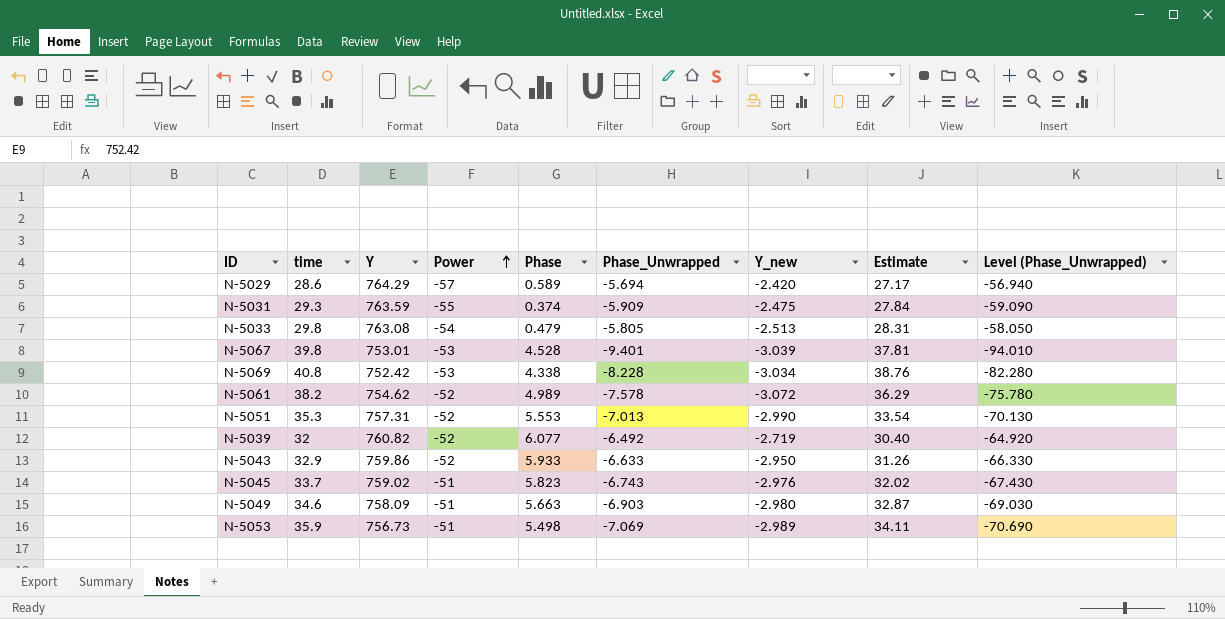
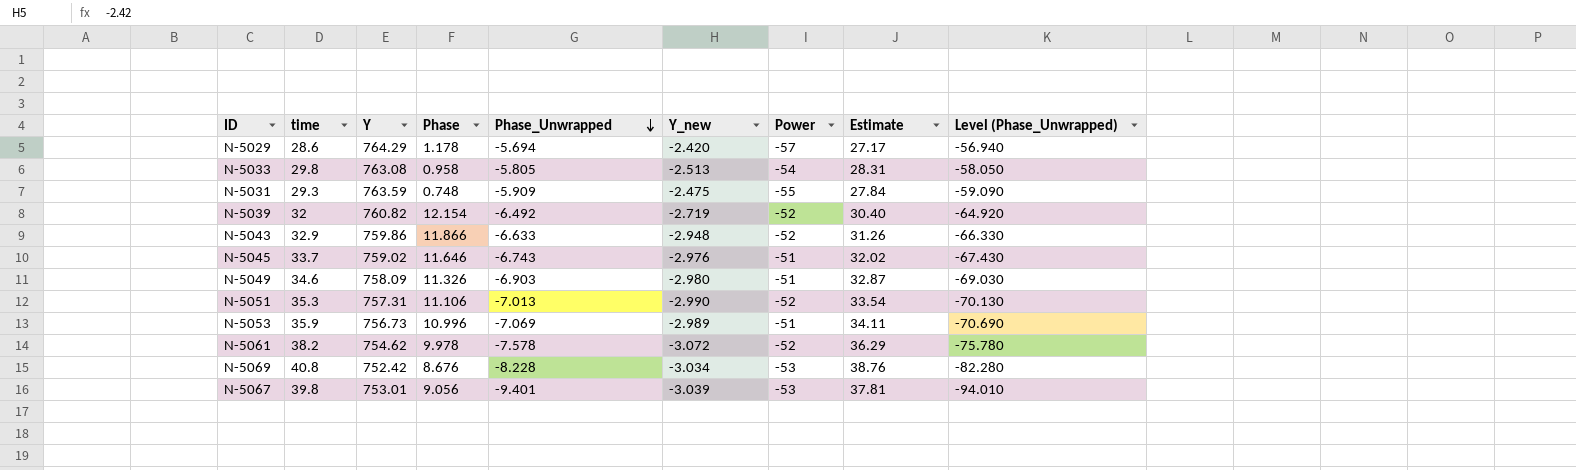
row order: Power ascending -> Phase_Unwrapped descending
column Power | position: 4 -> 7
N-5029 | Phase: 0.589 -> 1.178
N-5033 | Phase: 0.479 -> 0.958
N-5031 | Phase: 0.374 -> 0.748
N-5039 | Phase: 6.077 -> 12.154
N-5043 | Phase: 5.933 -> 11.866
N-5043 | Y_new: -2.950 -> -2.948
N-5045 | Phase: 5.823 -> 11.646
N-5049 | Phase: 5.663 -> 11.326
N-5051 | Phase: 5.553 -> 11.106
N-5053 | Phase: 5.498 -> 10.996
N-5061 | Phase: 4.989 -> 9.978
N-5069 | Phase: 4.338 -> 8.676
N-5067 | Phase: 4.528 -> 9.056

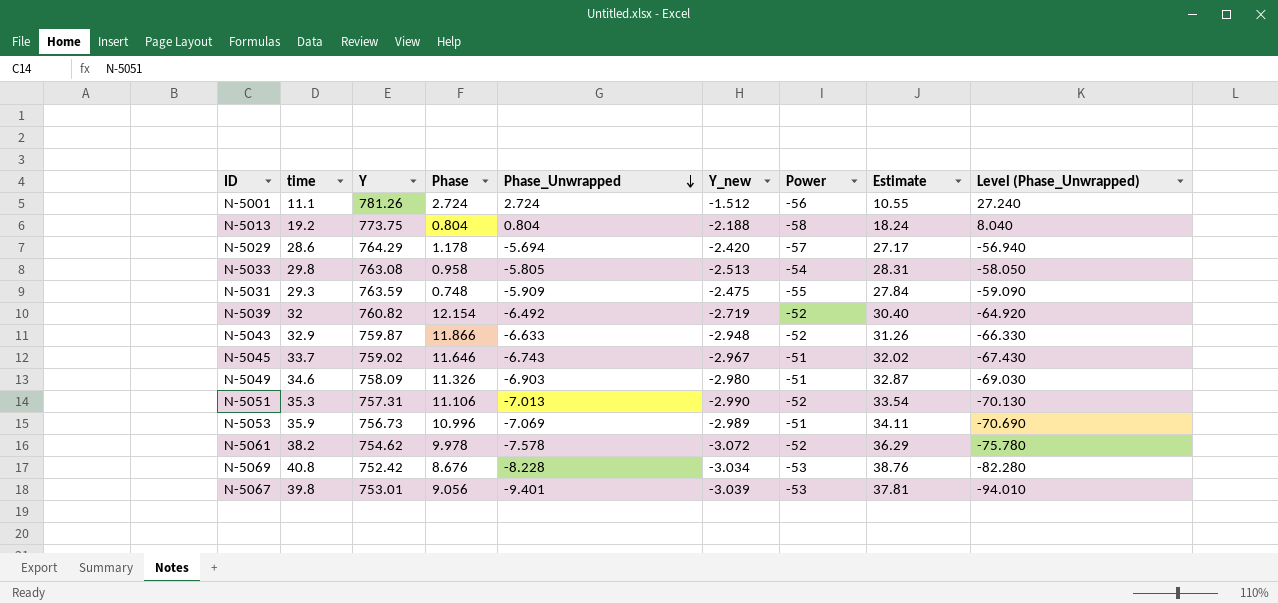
row N-5001: none -> 11.1 | 781.26 | 2.724 | 2.724 | -1.512 | -56 | 10.55 | 27.240
row N-5013: none -> 19.2 | 773.75 | 0.804 | 0.804 | -2.188 | -58 | 18.24 | 8.040
N-5043 | Y: 759.86 -> 759.87
N-5045 | Y_new: -2.976 -> -2.967

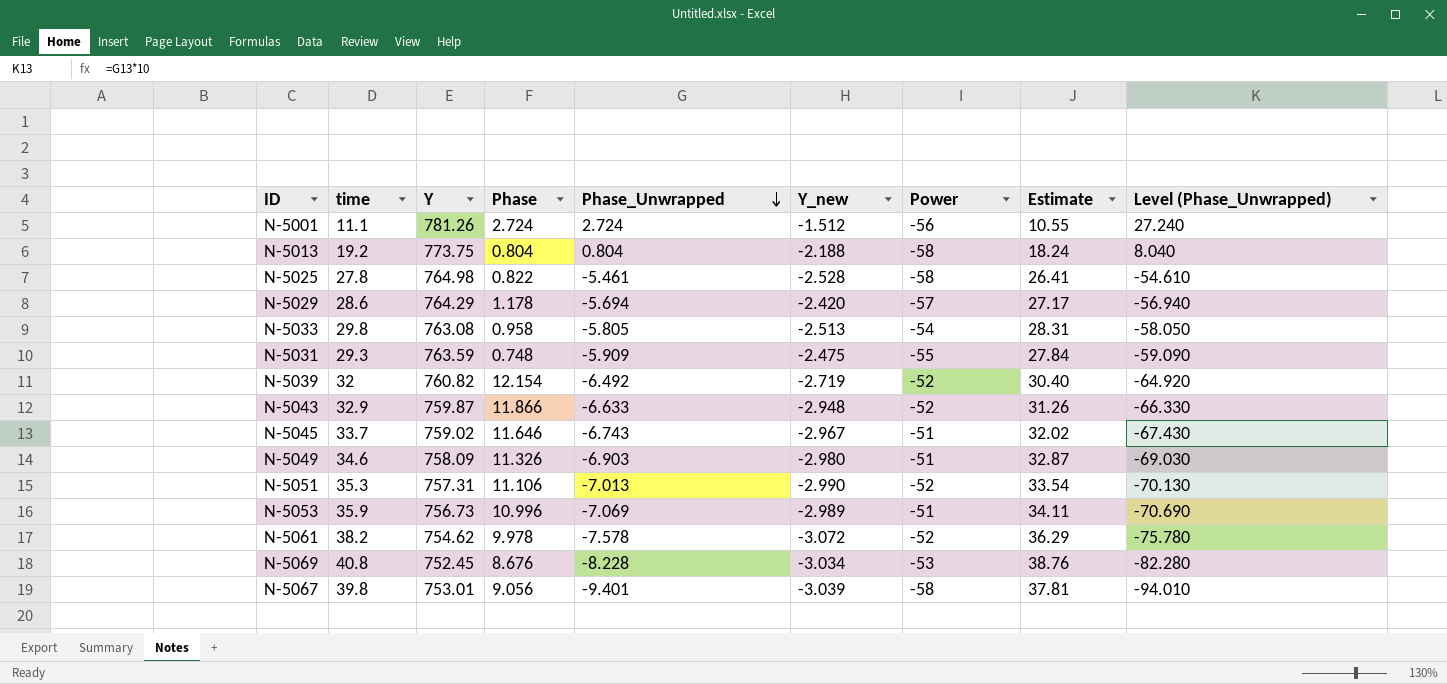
row N-5025: none -> 27.8 | 764.98 | 0.822 | -5.461 | -2.528 | -58 | 26.41 | -54.610
N-5069 | Y: 752.42 -> 752.45
N-5067 | Power: -53 -> -58

